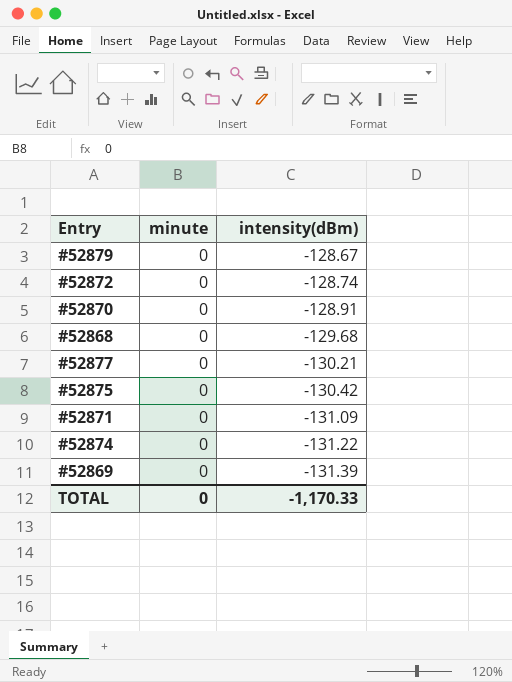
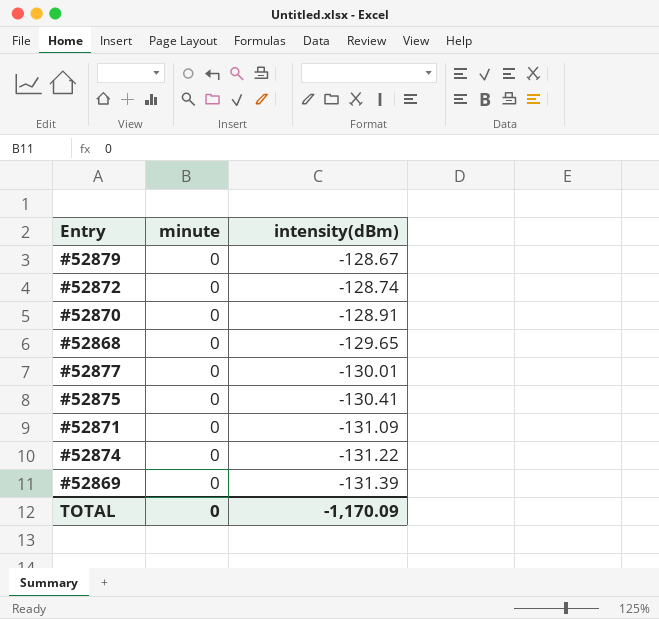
#52868 | intensity(dBm): -129.68 -> -129.65
#52877 | intensity(dBm): -130.21 -> -130.01
#52875 | intensity(dBm): -130.42 -> -130.41
TOTAL | intensity(dBm): -1,170.33 -> -1,170.09

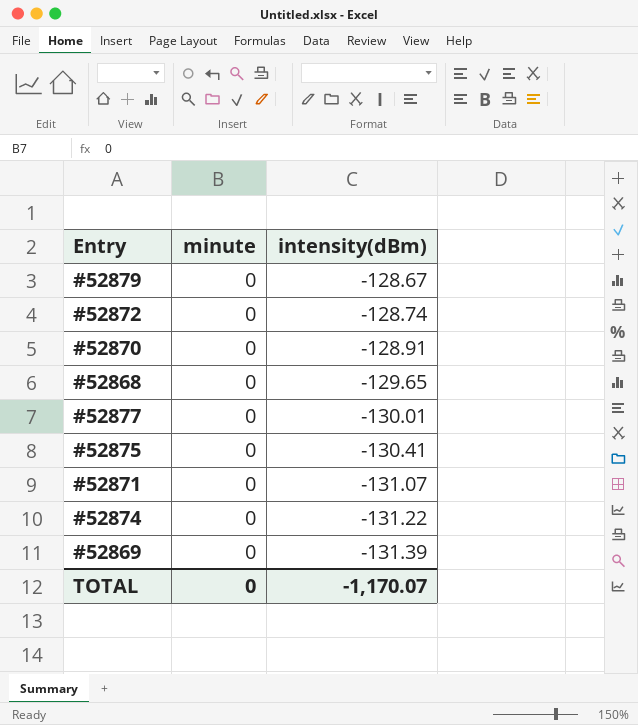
#52871 | intensity(dBm): -131.09 -> -131.07
TOTAL | intensity(dBm): -1,170.09 -> -1,170.07

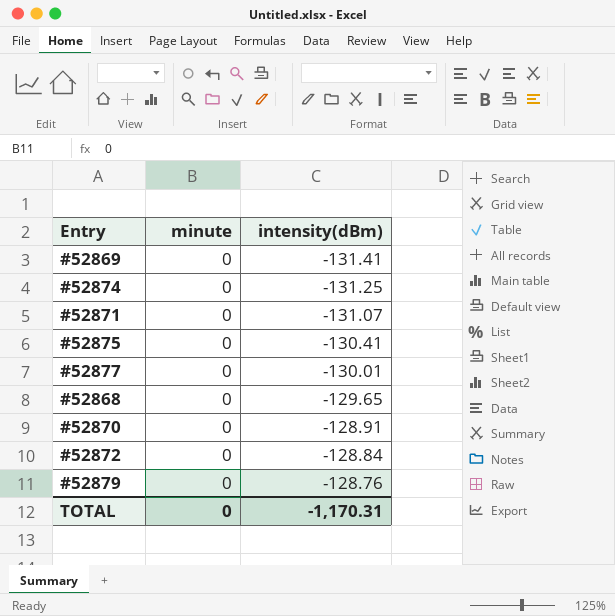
row order: intensity(dBm) descending -> intensity(dBm) ascending
#52869 | intensity(dBm): -131.39 -> -131.41
#52874 | intensity(dBm): -131.22 -> -131.25
#52872 | intensity(dBm): -128.74 -> -128.84
#52879 | intensity(dBm): -128.67 -> -128.76
TOTAL | intensity(dBm): -1,170.07 -> -1,170.31

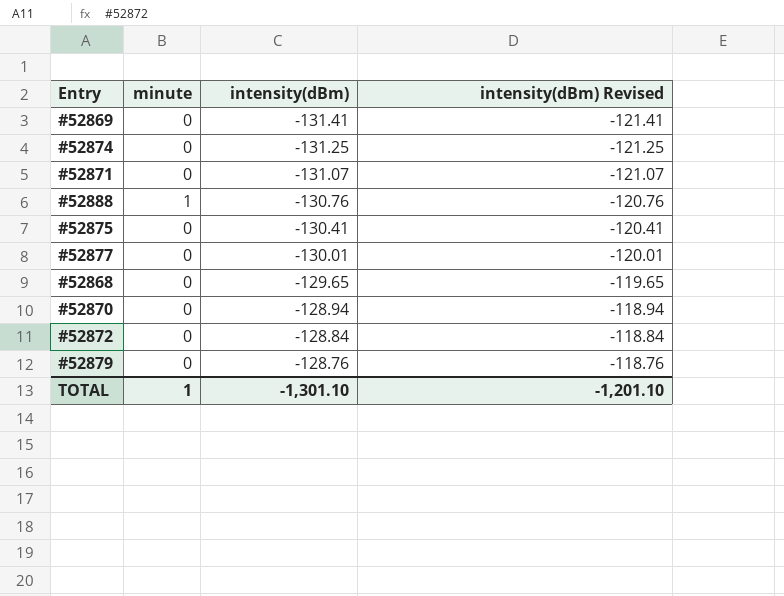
column intensity(dBm) Revised | formula: none -> [intensity(dBm)] + 10
row #52888: none -> 1 | -130.76 | -120.76
#52870 | intensity(dBm): -128.91 -> -128.94
TOTAL | minute: 0 -> 1
TOTAL | intensity(dBm): -1,170.31 -> -1,301.10

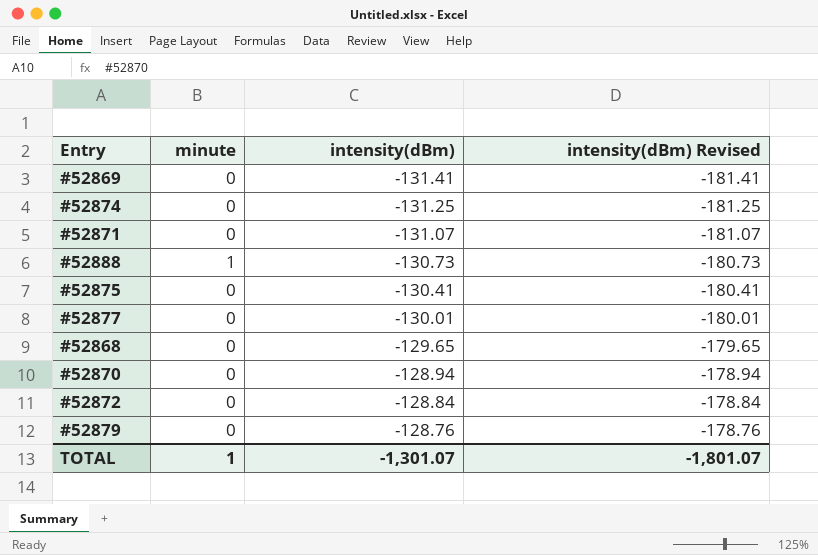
column intensity(dBm) Revised | formula: [intensity(dBm)] + 10 -> [intensity(dBm)] - 50
#52888 | intensity(dBm): -130.76 -> -130.73
TOTAL | intensity(dBm): -1,301.10 -> -1,301.07
TOTAL | intensity(dBm) Revised: -1,201.10 -> -1,801.07

